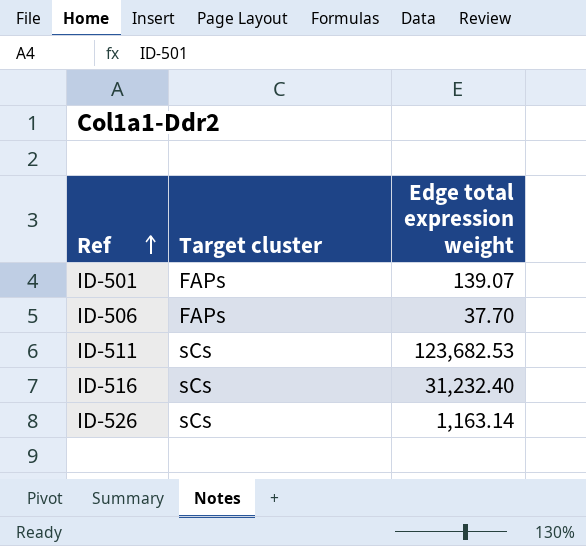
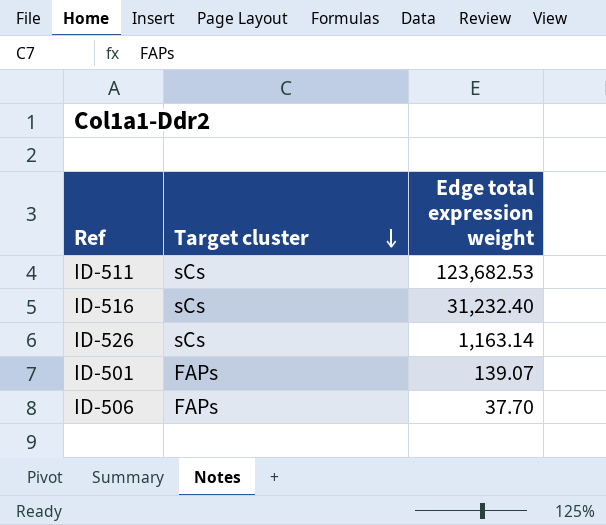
row order: Ref ascending -> Target cluster descending

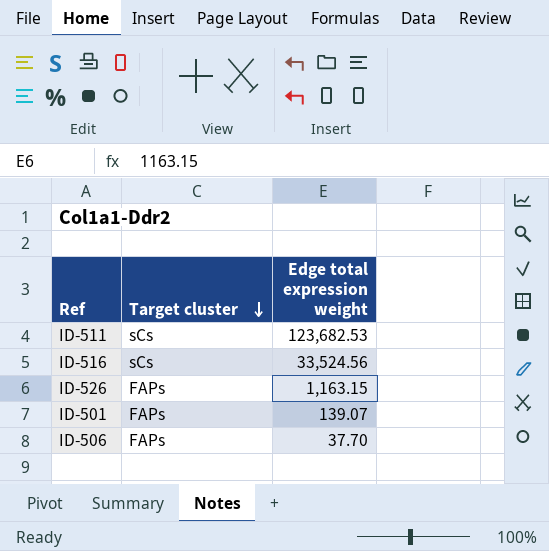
ID-516 | Edge total expression weight: 31,232.40 -> 33,524.56
ID-526 | Target cluster: sCs -> FAPs
ID-526 | Edge total expression weight: 1,163.14 -> 1,163.15

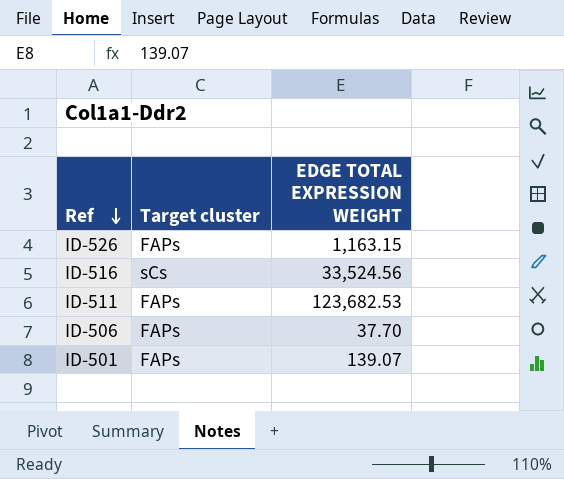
row order: Target cluster descending -> Ref descending
column name: Edge total expression weight -> EDGE TOTAL EXPRESSION WEIGHT
ID-511 | Target cluster: sCs -> FAPs

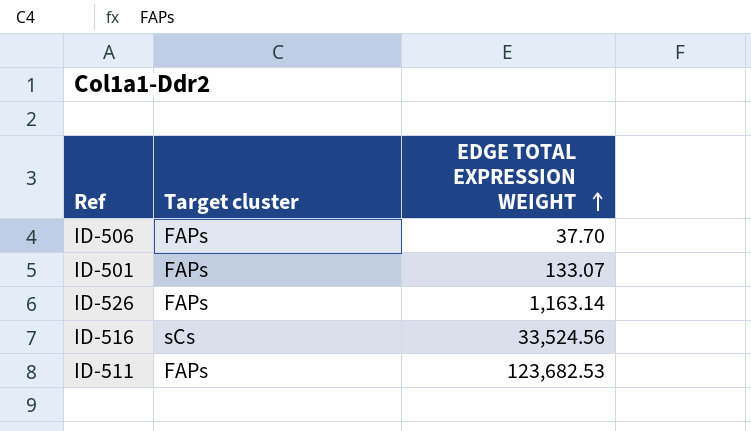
row order: Ref descending -> EDGE TOTAL EXPRESSION WEIGHT ascending
ID-501 | EDGE TOTAL EXPRESSION WEIGHT: 139.07 -> 133.07
ID-526 | EDGE TOTAL EXPRESSION WEIGHT: 1,163.15 -> 1,163.14

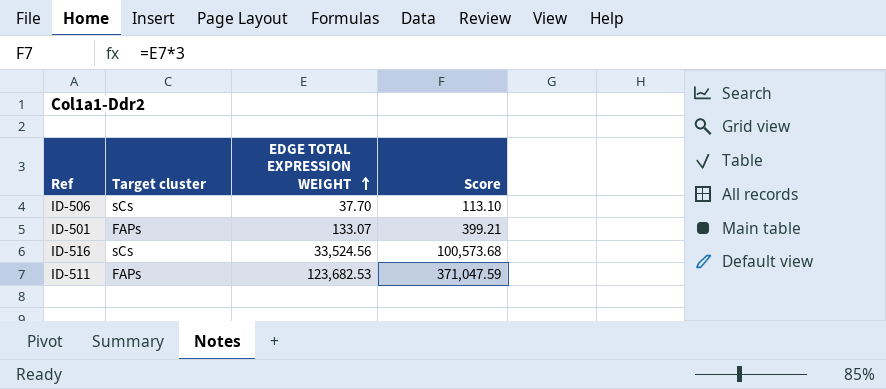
column Score | formula: none -> [EDGE TOTAL EXPRESSION WEIGHT] * 3
row ID-526: FAPs | 1,163.14 -> none
ID-506 | Target cluster: FAPs -> sCs

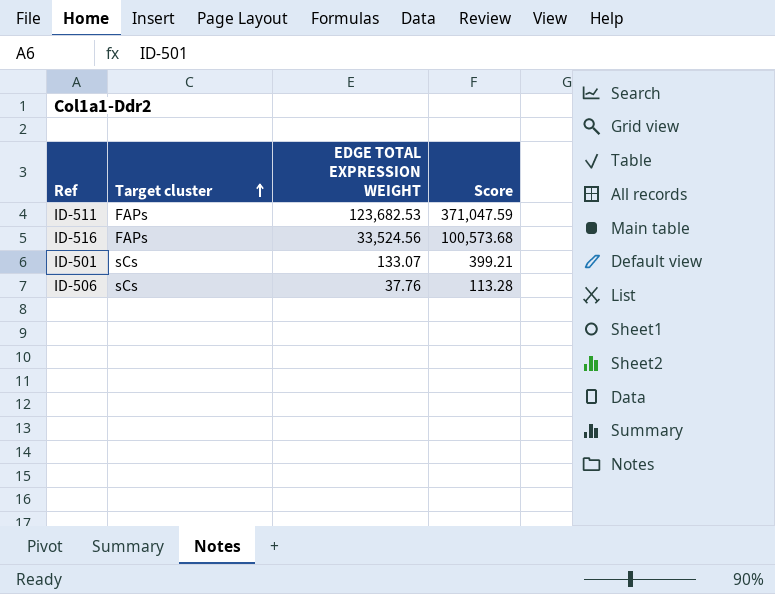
row order: EDGE TOTAL EXPRESSION WEIGHT ascending -> Target cluster ascending
ID-516 | Target cluster: sCs -> FAPs
ID-501 | Target cluster: FAPs -> sCs
ID-506 | EDGE TOTAL EXPRESSION WEIGHT: 37.70 -> 37.76
ID-506 | Score: 113.10 -> 113.28

